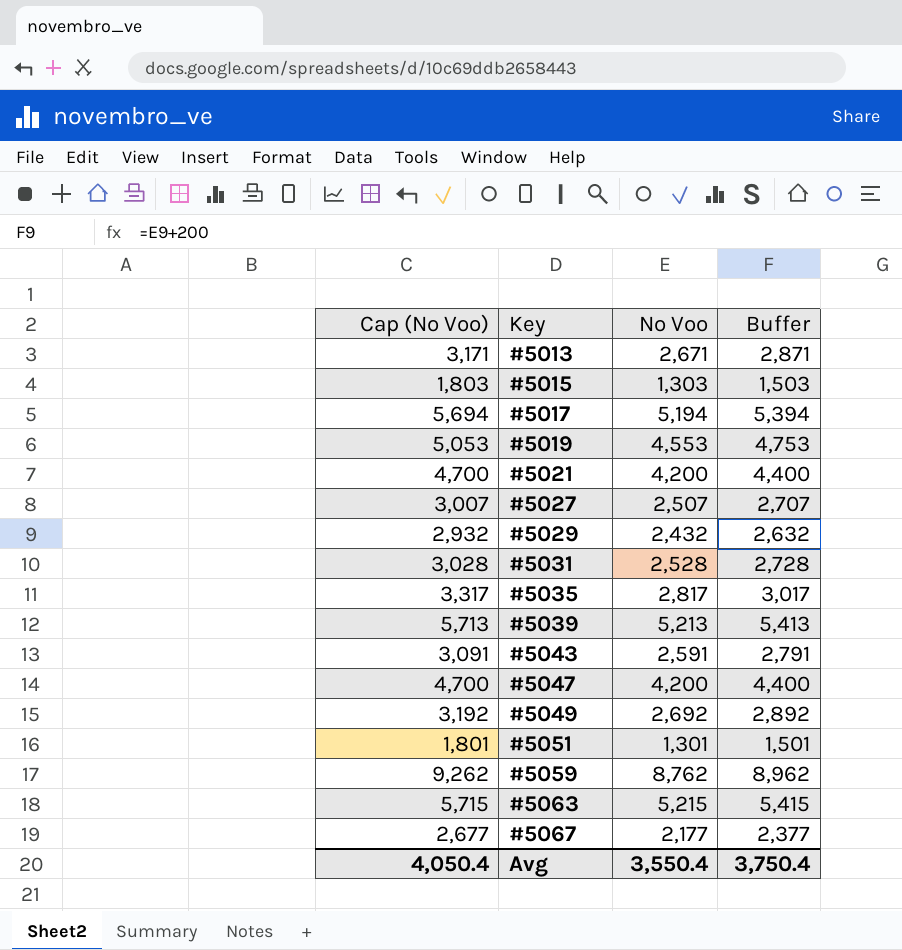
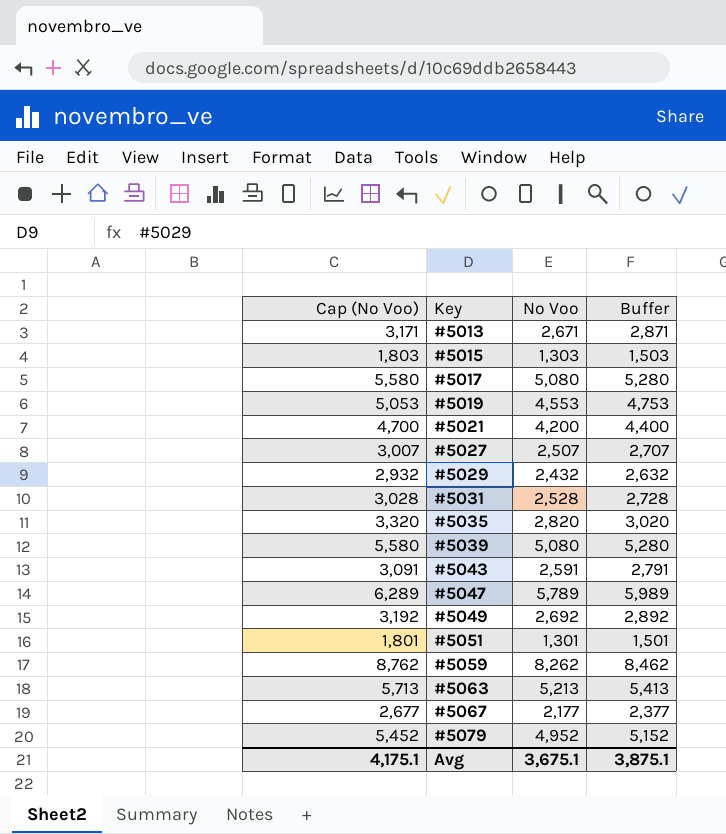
#5017 | Cap (Nº Voo): 5,694 -> 5,580
#5017 | Nº Voo: 5,194 -> 5,080
#5017 | Buffer: 5,394 -> 5,280
#5035 | Cap (Nº Voo): 3,317 -> 3,320
#5035 | Nº Voo: 2,817 -> 2,820
#5035 | Buffer: 3,017 -> 3,020
#5039 | Cap (Nº Voo): 5,713 -> 5,580
#5039 | Nº Voo: 5,213 -> 5,080
#5039 | Buffer: 5,413 -> 5,280
#5047 | Cap (Nº Voo): 4,700 -> 6,289
#5047 | Nº Voo: 4,200 -> 5,789
#5047 | Buffer: 4,400 -> 5,989
#5059 | Cap (Nº Voo): 9,262 -> 8,762
#5059 | Nº Voo: 8,762 -> 8,262
#5059 | Buffer: 8,962 -> 8,462
#5063 | Cap (Nº Voo): 5,715 -> 5,713
#5063 | Nº Voo: 5,215 -> 5,213
#5063 | Buffer: 5,415 -> 5,413
row #5079: none -> 5,452 | 4,952 | 5,152
Avg | Cap (Nº Voo): 4,050.4 -> 4,175.1
Avg | Nº Voo: 3,550.4 -> 3,675.1
Avg | Buffer: 3,750.4 -> 3,875.1

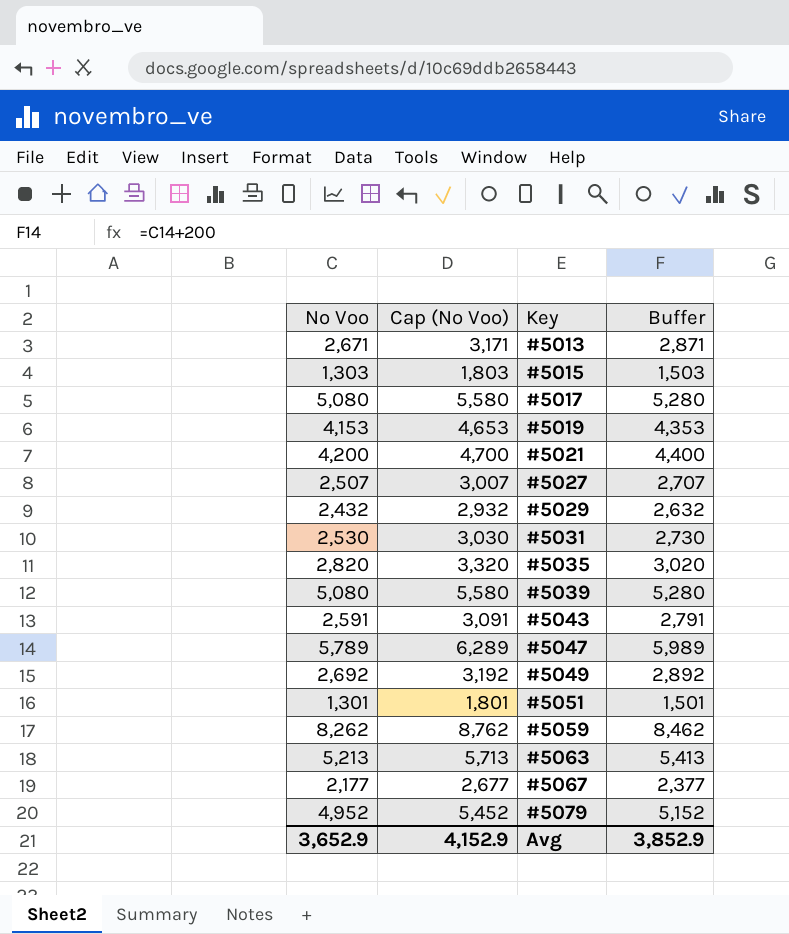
column Nº Voo | position: 3 -> 1
#5019 | Nº Voo: 4,553 -> 4,153
#5019 | Cap (Nº Voo): 5,053 -> 4,653
#5019 | Buffer: 4,753 -> 4,353
#5031 | Nº Voo: 2,528 -> 2,530
#5031 | Cap (Nº Voo): 3,028 -> 3,030
#5031 | Buffer: 2,728 -> 2,730
Avg | Nº Voo: 3,675.1 -> 3,652.9
Avg | Cap (Nº Voo): 4,175.1 -> 4,152.9
Avg | Buffer: 3,875.1 -> 3,852.9

